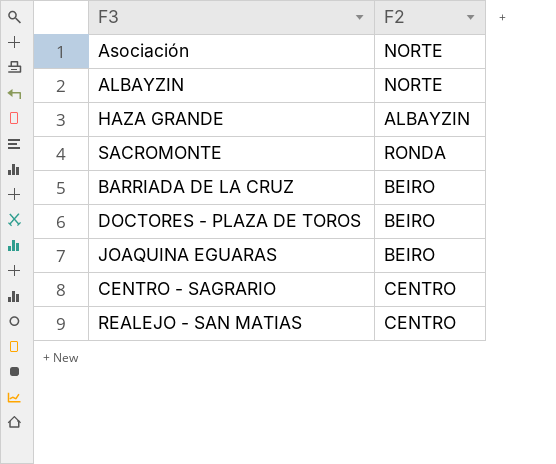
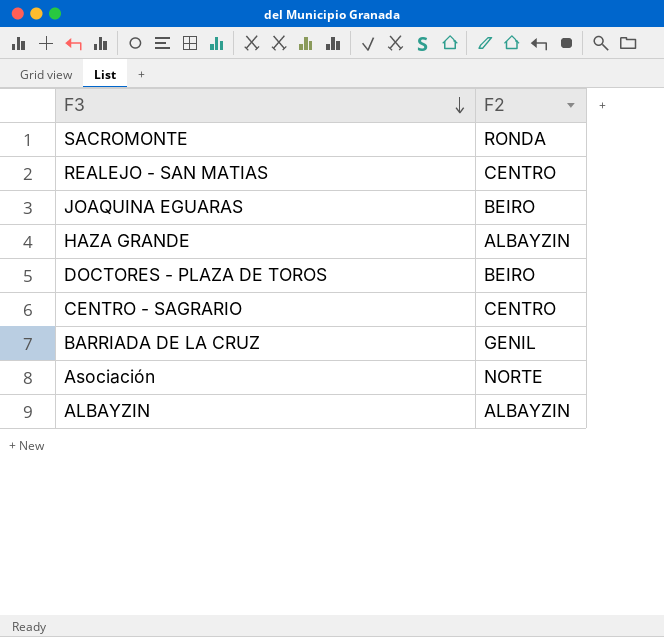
row order: none -> F3 descending
BARRIADA DE LA CRUZ | F2: BEIRO -> GENIL
ALBAYZIN | F2: NORTE -> ALBAYZIN

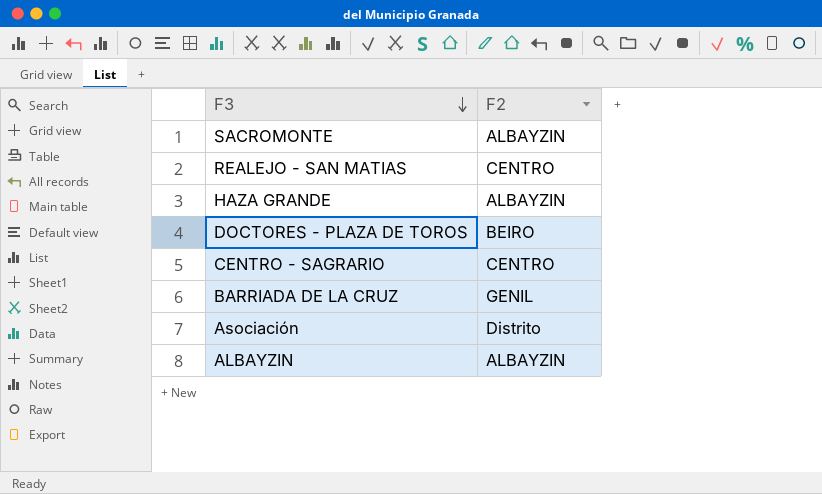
row JOAQUINA EGUARAS: BEIRO -> none
SACROMONTE | F2: RONDA -> ALBAYZIN
Asociación | F2: NORTE -> Distrito

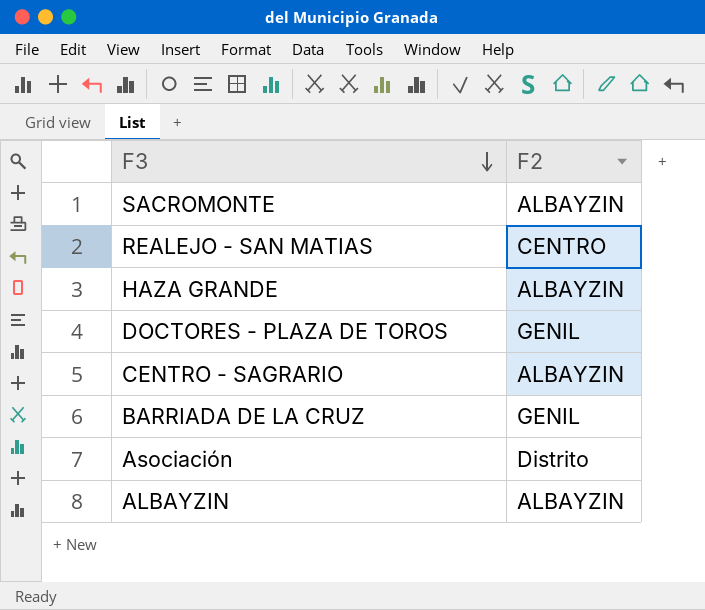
DOCTORES - PLAZA DE TOROS | F2: BEIRO -> GENIL
CENTRO - SAGRARIO | F2: CENTRO -> ALBAYZIN

